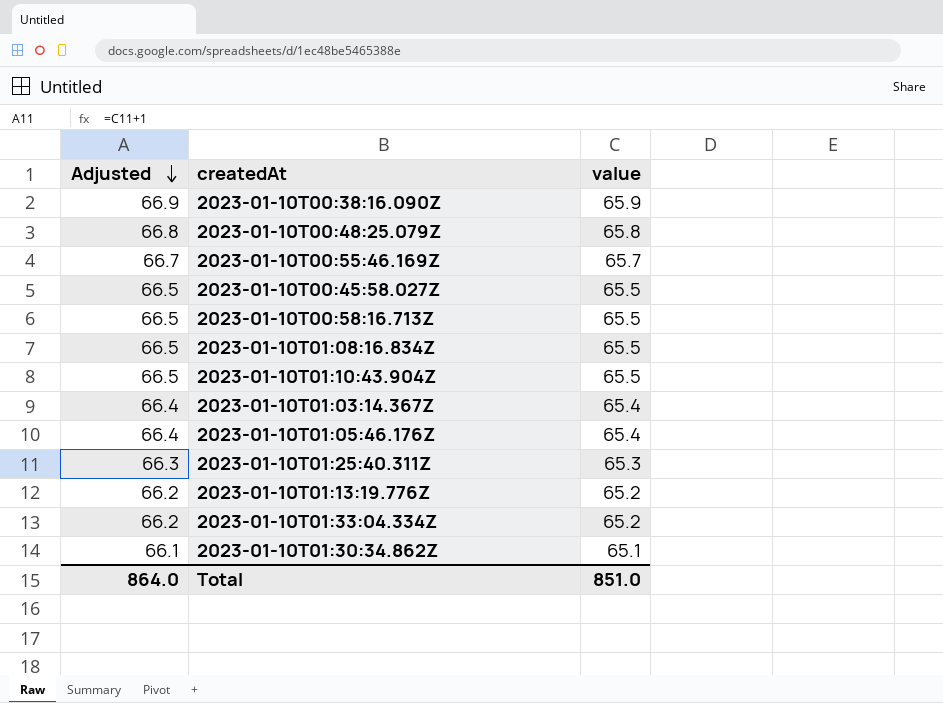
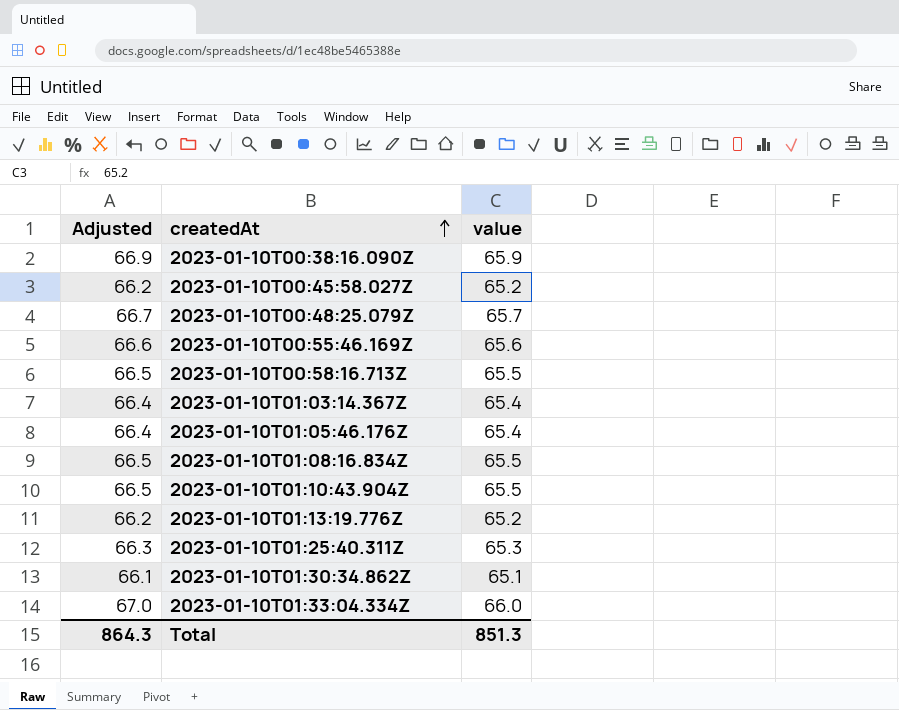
row order: Adjusted descending -> createdAt ascending
2023-01-10T00:45:58.027Z | Adjusted: 66.5 -> 66.2
2023-01-10T00:45:58.027Z | value: 65.5 -> 65.2
2023-01-10T00:48:25.079Z | Adjusted: 66.8 -> 66.7
2023-01-10T00:48:25.079Z | value: 65.8 -> 65.7
2023-01-10T00:55:46.169Z | Adjusted: 66.7 -> 66.6
2023-01-10T00:55:46.169Z | value: 65.7 -> 65.6
2023-01-10T01:33:04.334Z | Adjusted: 66.2 -> 67.0
2023-01-10T01:33:04.334Z | value: 65.2 -> 66.0
Total | Adjusted: 864.0 -> 864.3
Total | value: 851.0 -> 851.3

